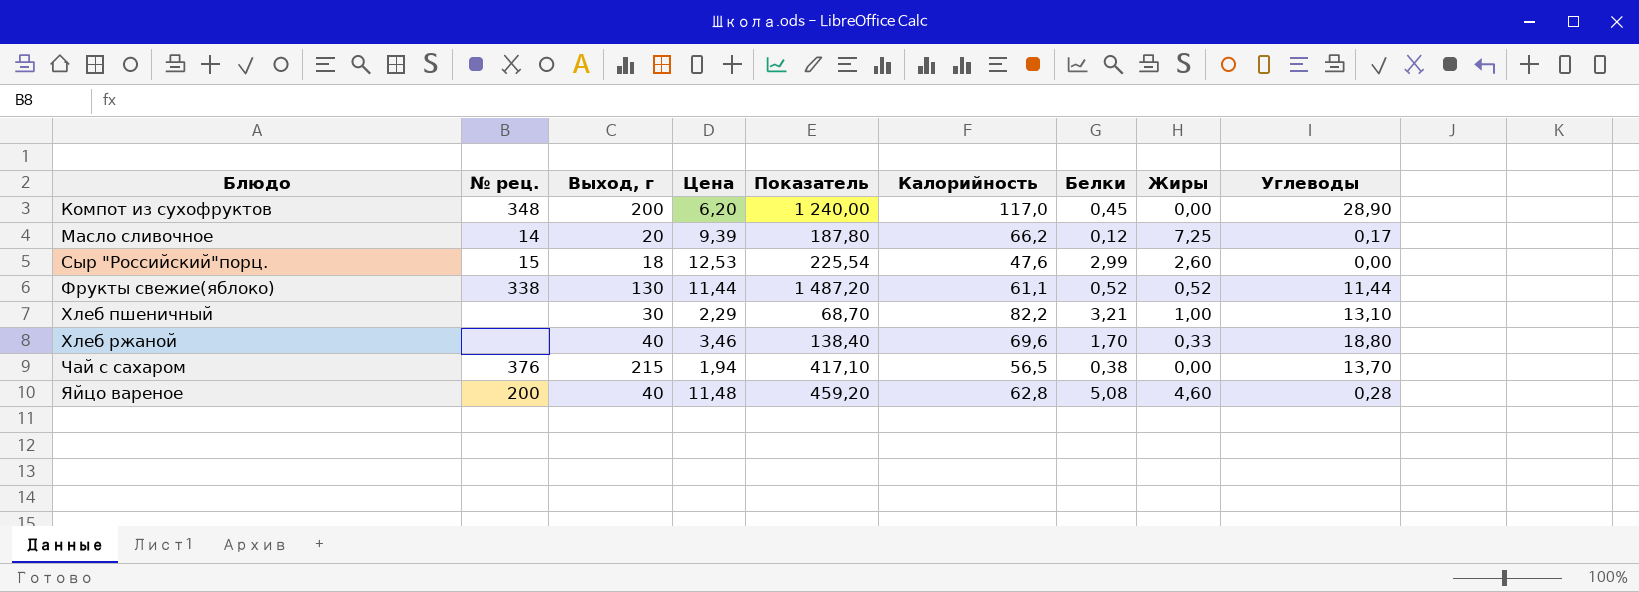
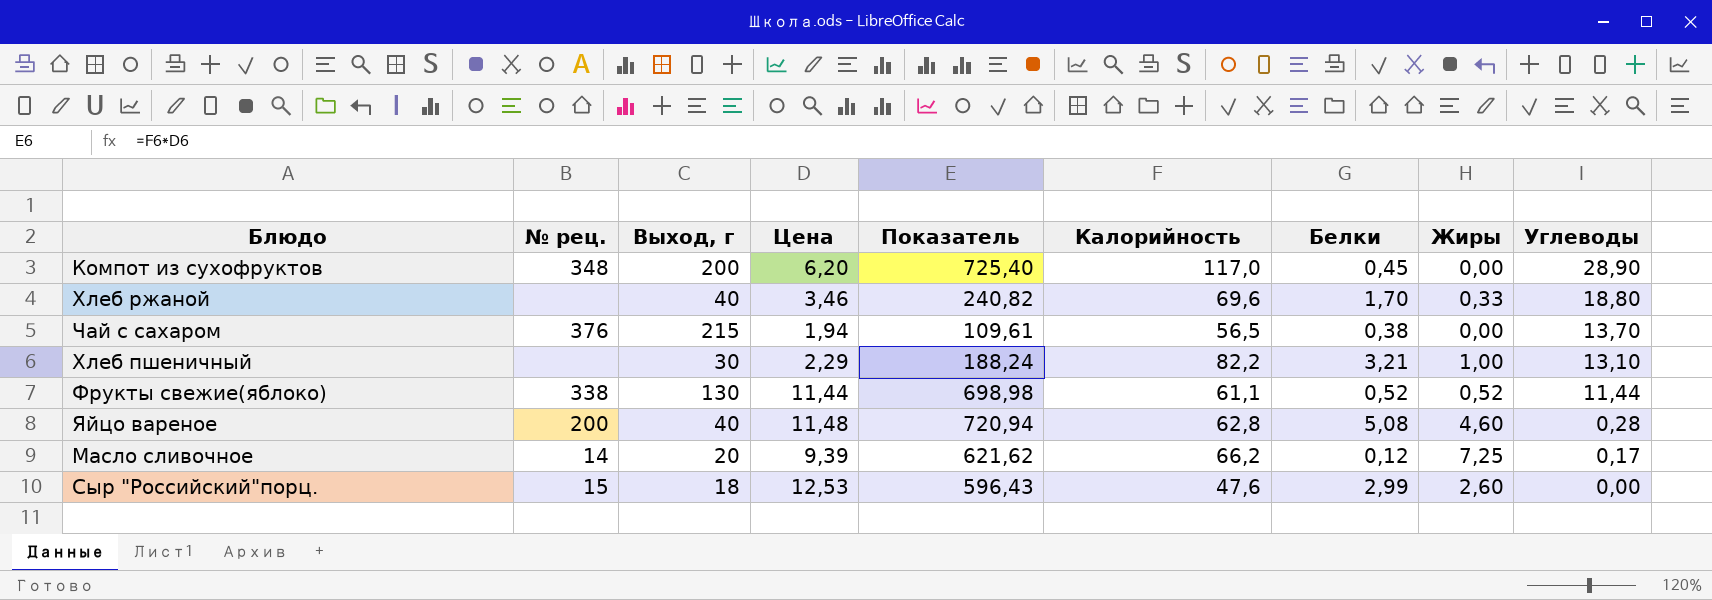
row order: Блюдо ascending -> Углеводы descending
column Показатель | formula: [Выход, г] * [Цена] -> [Цена] * [Калорийность]

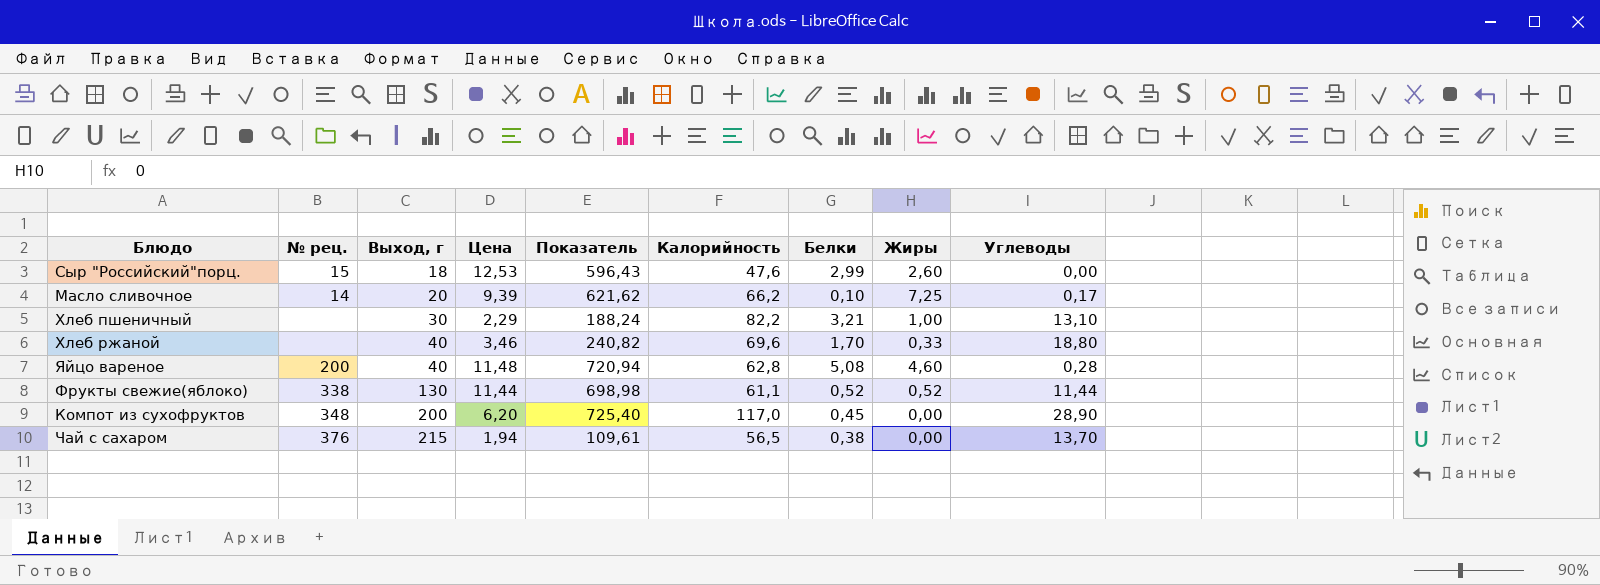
row order: Углеводы descending -> Выход, г ascending
Масло сливочное | Белки: 0,12 -> 0,10

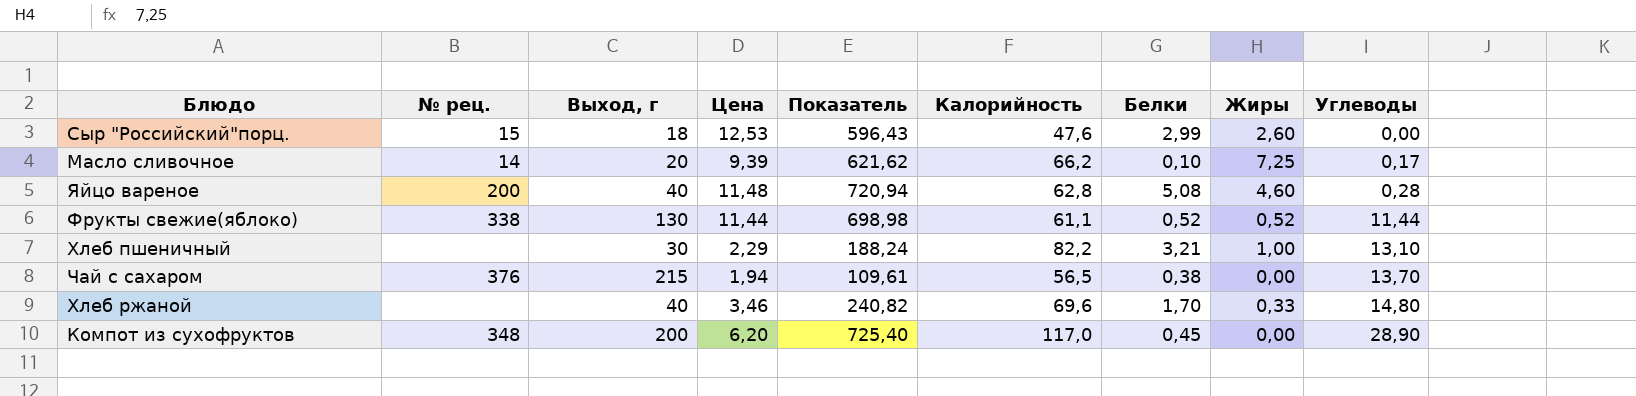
row order: Выход, г ascending -> Углеводы ascending
Хлеб ржаной | Углеводы: 18,80 -> 14,80

